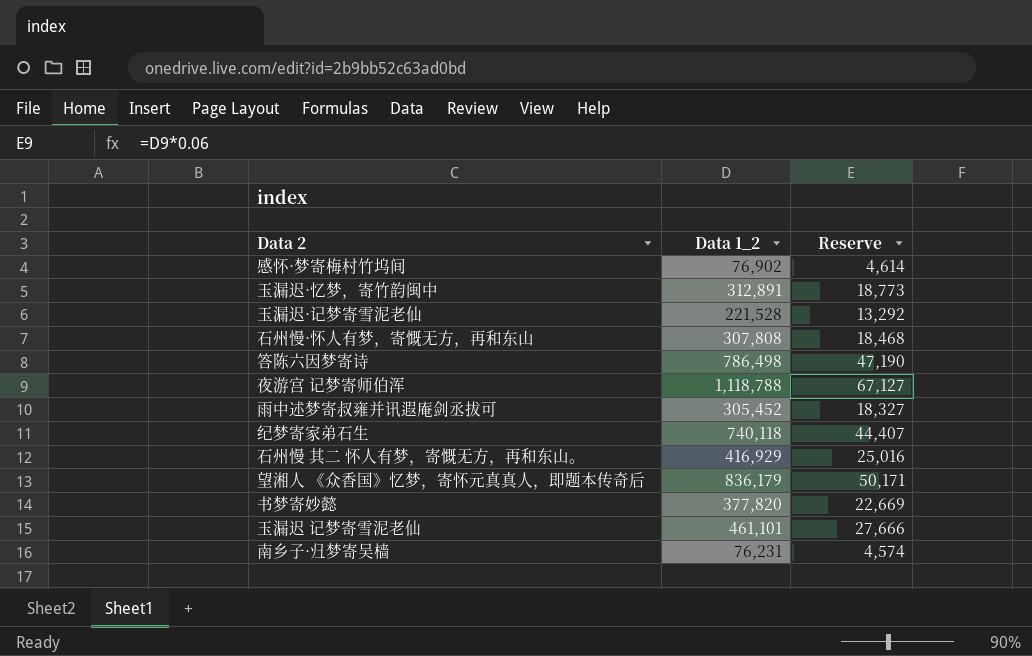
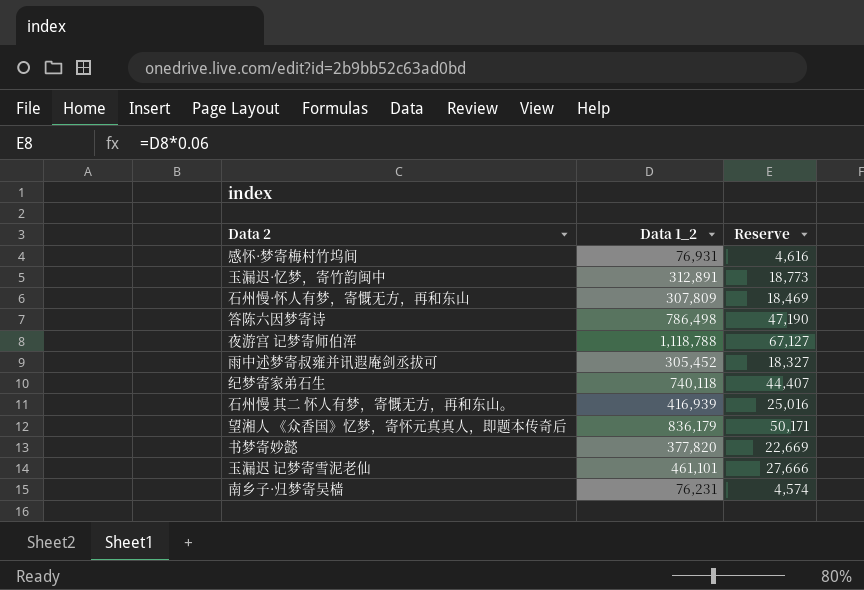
row 玉漏迟·记梦寄雪泥老仙: 221,528 | 13,292 -> none
感怀·梦寄梅村竹坞间 | Data 1_2: 76,902 -> 76,931
感怀·梦寄梅村竹坞间 | Reserve: 4,614 -> 4,616
石州慢·怀人有梦，寄慨无方，再和东山 | Data 1_2: 307,808 -> 307,809
石州慢·怀人有梦，寄慨无方，再和东山 | Reserve: 18,468 -> 18,469
石州慢 其二 怀人有梦，寄慨无方，再和东山。 | Data 1_2: 416,929 -> 416,939

